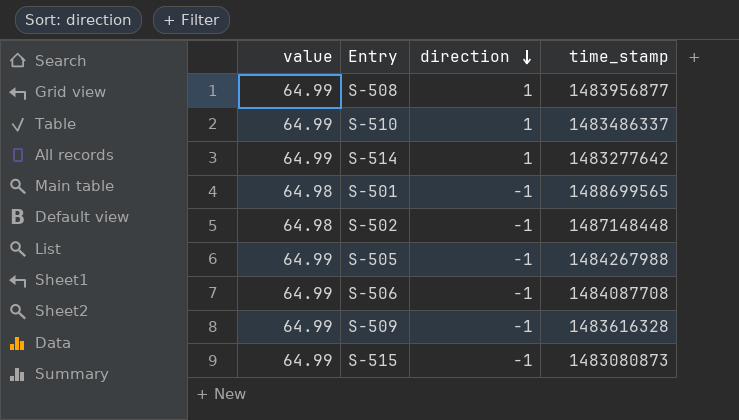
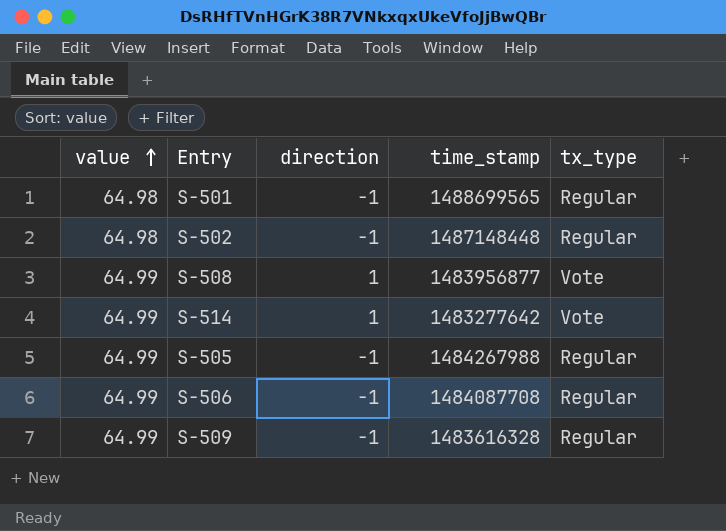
row order: direction descending -> value ascending
column tx_type | position: none -> 5
row S-510: 64.99 | 1 | 1483486337 -> none
row S-515: 64.99 | -1 | 1483080873 -> none

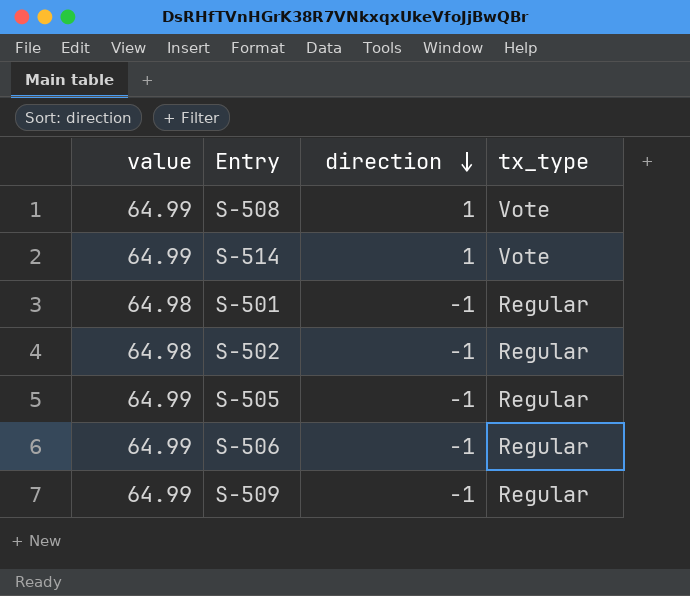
row order: value ascending -> direction descending
column time_stamp | position: 4 -> none

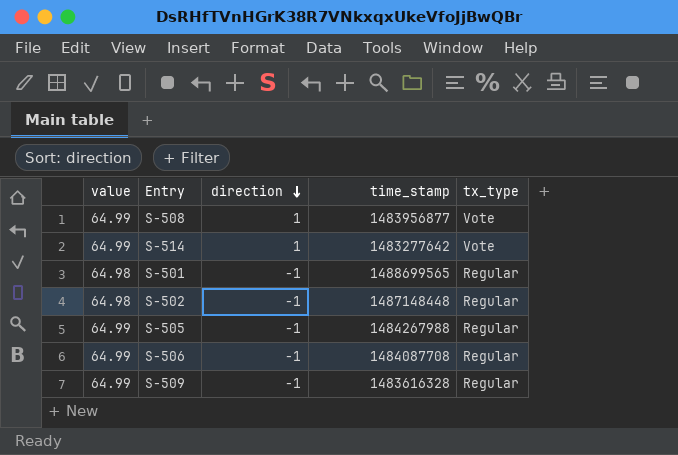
column time_stamp | position: none -> 4

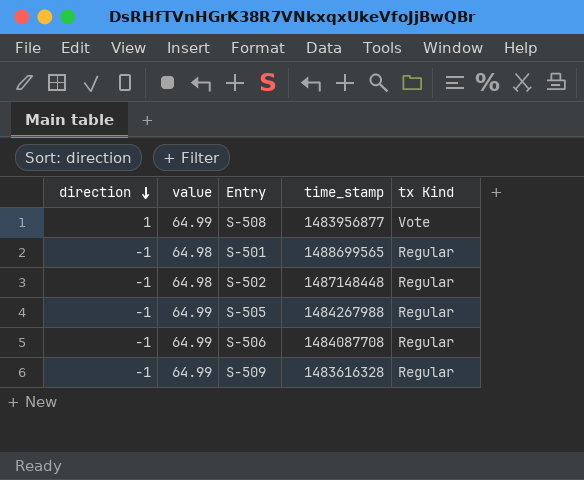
column direction | position: 3 -> 1
column name: tx_type -> tx Kind
row S-514: 64.99 | 1 | 1483277642 | Vote -> none

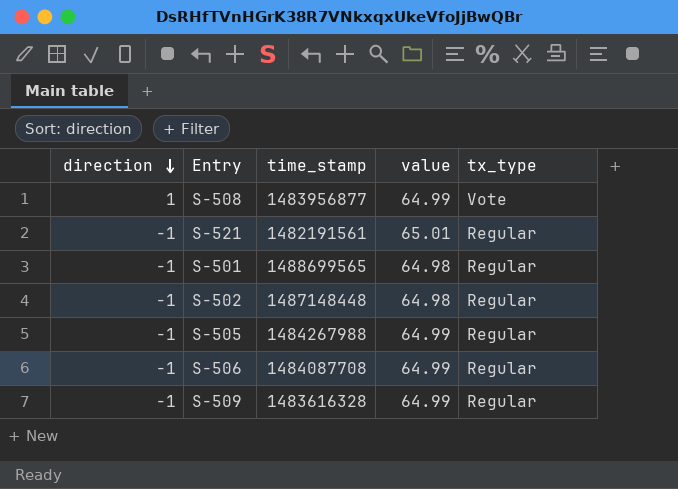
column value | position: 2 -> 4
column name: tx Kind -> tx_type
row S-521: none -> -1 | 1482191561 | 65.01 | Regular

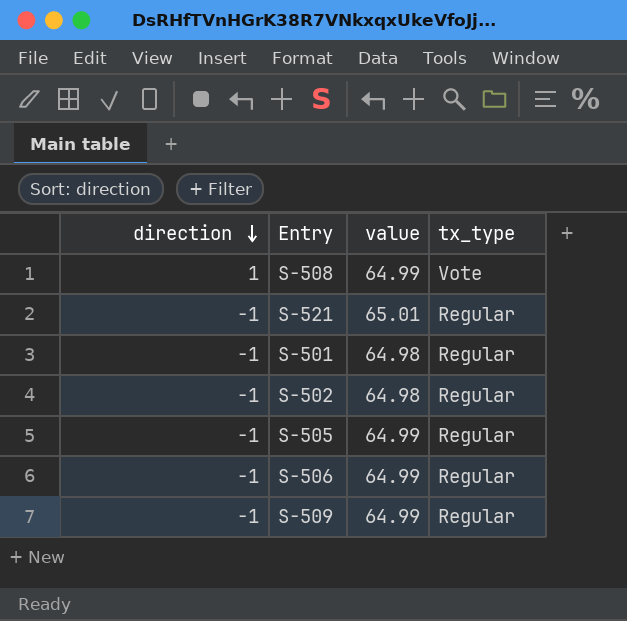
column time_stamp | position: 3 -> none

